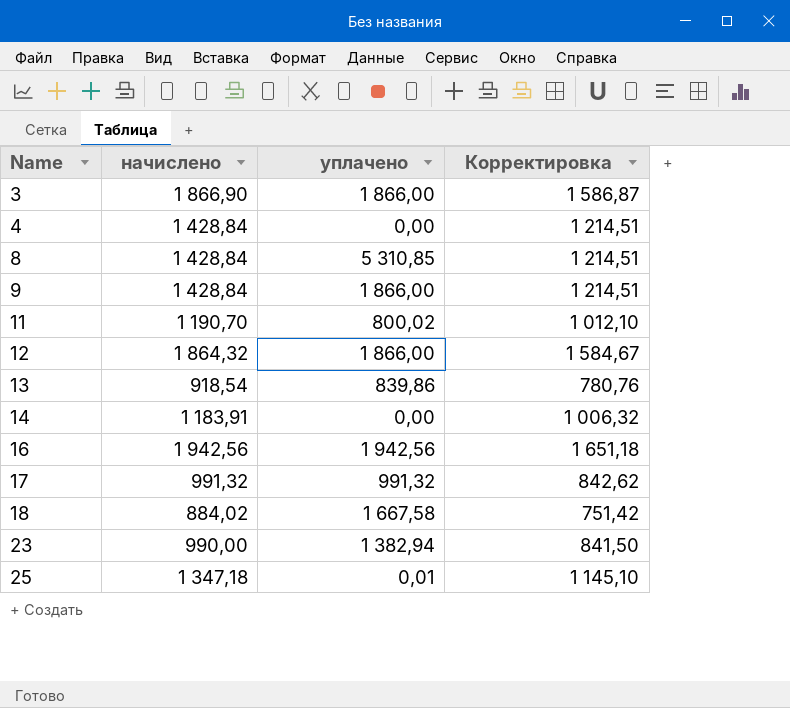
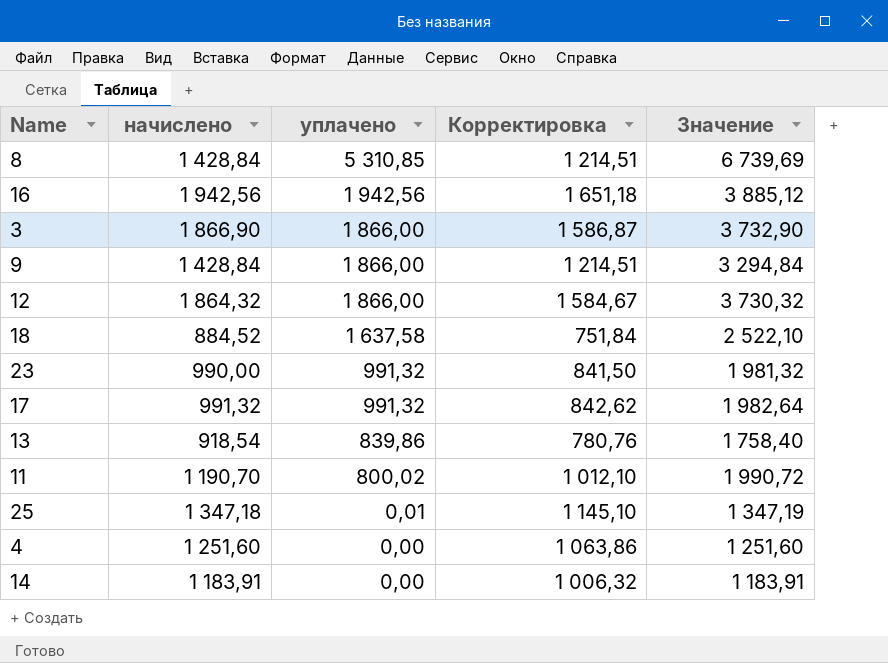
row order: Name ascending -> уплачено descending
column Значение | formula: none -> [начислено] + [уплачено]
18 | начислено: 884,02 -> 884,52
18 | уплачено: 1 667,58 -> 1 637,58
18 | Корректировка: 751,42 -> 751,84
23 | уплачено: 1 382,94 -> 991,32
4 | начислено: 1 428,84 -> 1 251,60
4 | Корректировка: 1 214,51 -> 1 063,86

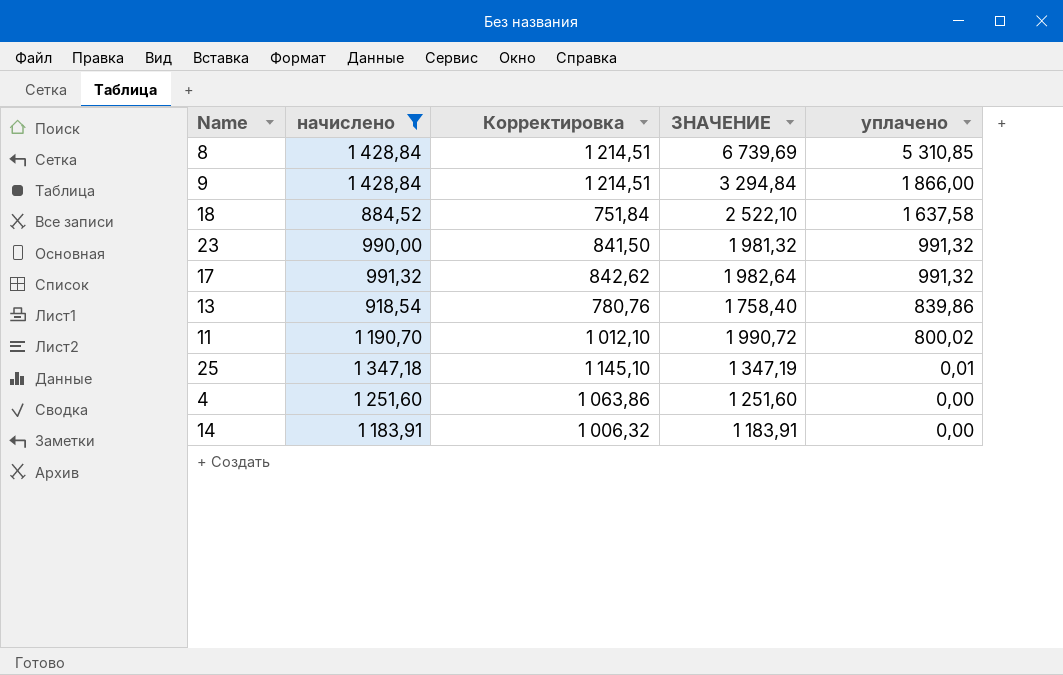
filter: none -> начислено <= 1 428,84
column name: Значение -> ЗНАЧЕНИЕ
column уплачено | position: 3 -> 5

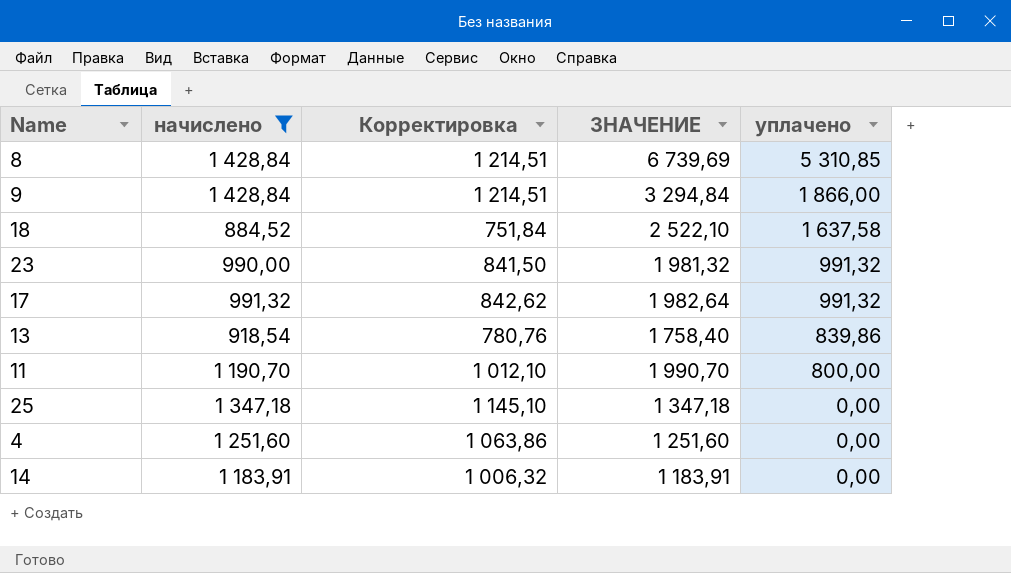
11 | ЗНАЧЕНИЕ: 1 990,72 -> 1 990,70
11 | уплачено: 800,02 -> 800,00
25 | ЗНАЧЕНИЕ: 1 347,19 -> 1 347,18
25 | уплачено: 0,01 -> 0,00

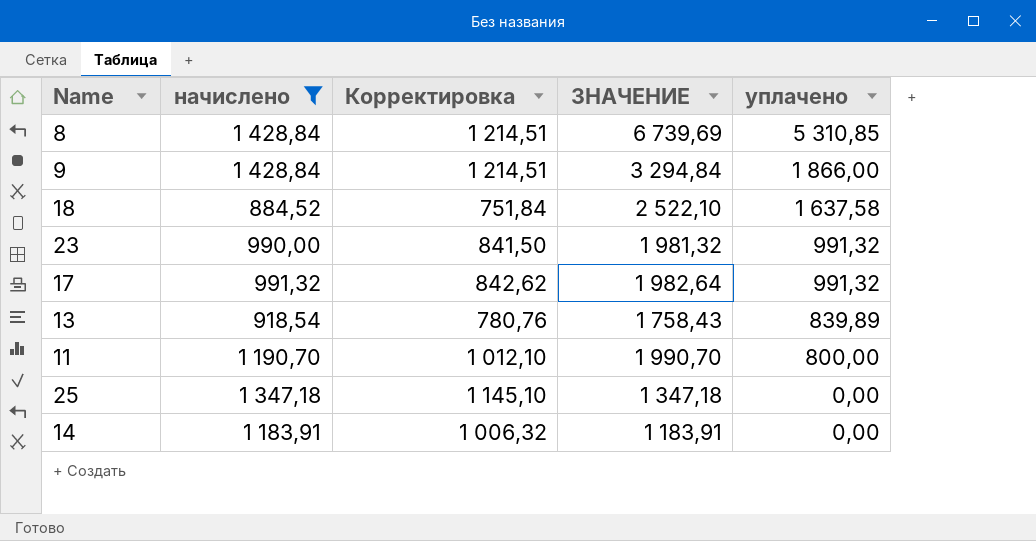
row 4: 1 251,60 | 1 063,86 | 1 251,60 | 0,00 -> none
13 | ЗНАЧЕНИЕ: 1 758,40 -> 1 758,43
13 | уплачено: 839,86 -> 839,89

